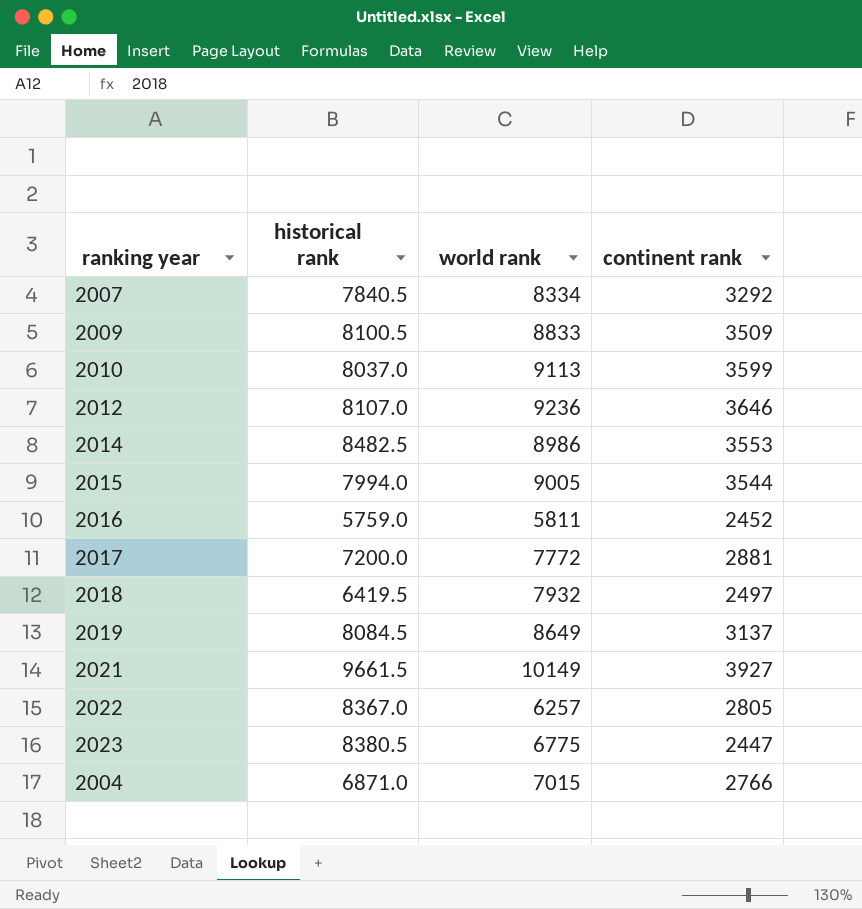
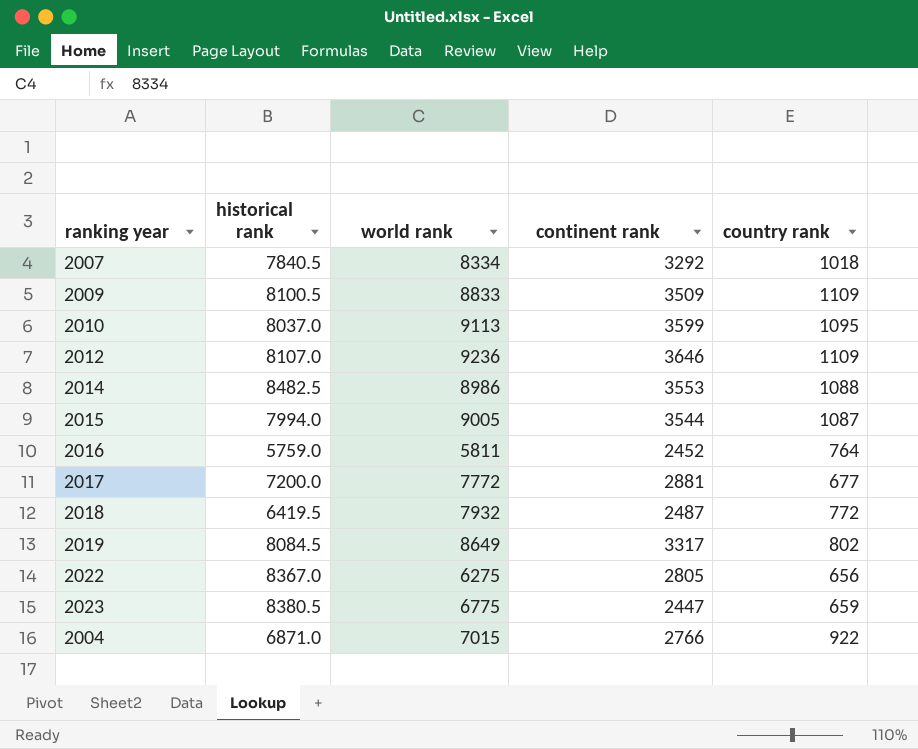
column country rank | position: none -> 5
row 2021: 9661.5 | 10149 | 3927 -> none
2018 | continent rank: 2497 -> 2487
2019 | continent rank: 3137 -> 3317
2022 | world rank: 6257 -> 6275

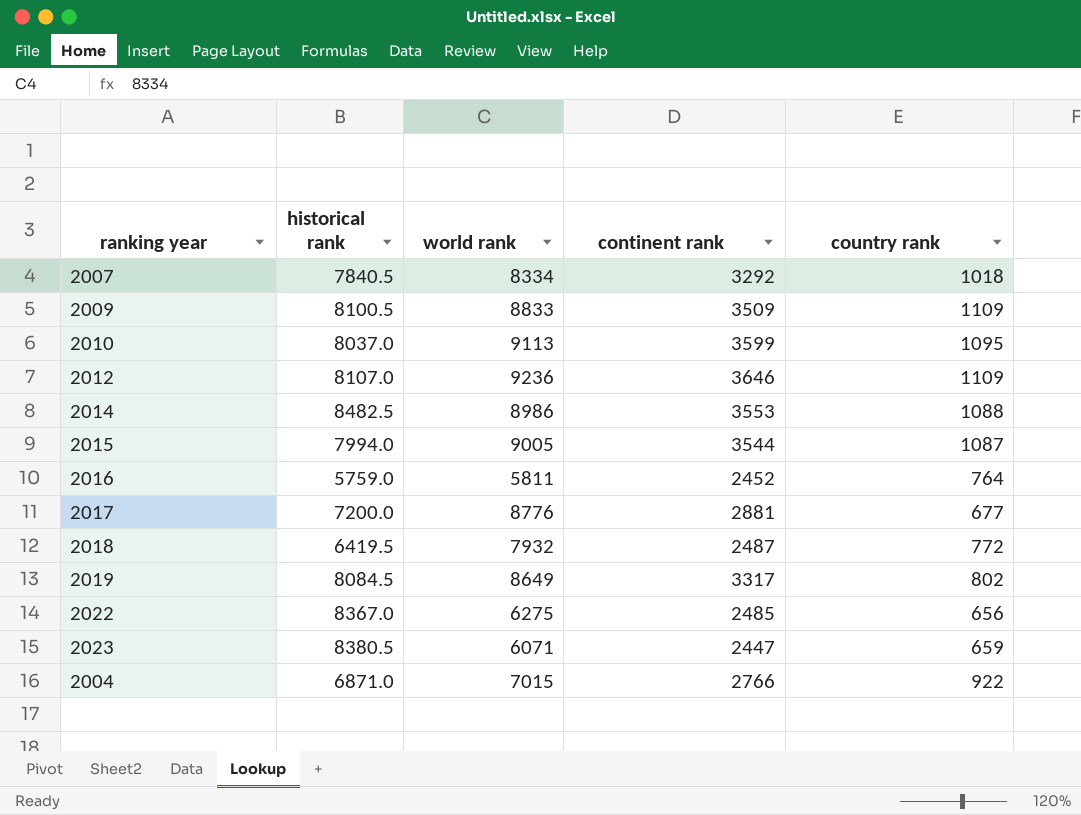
2017 | world rank: 7772 -> 8776
2022 | continent rank: 2805 -> 2485
2023 | world rank: 6775 -> 6071

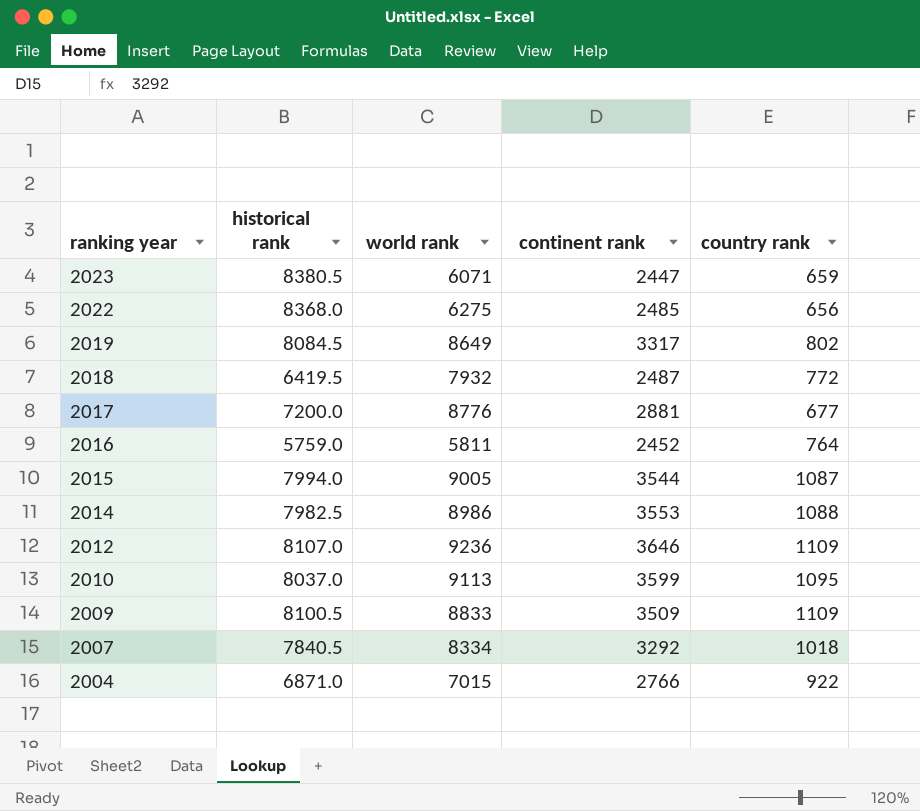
row order: none -> ranking year descending
2022 | historical rank: 8367.0 -> 8368.0
2014 | historical rank: 8482.5 -> 7982.5

